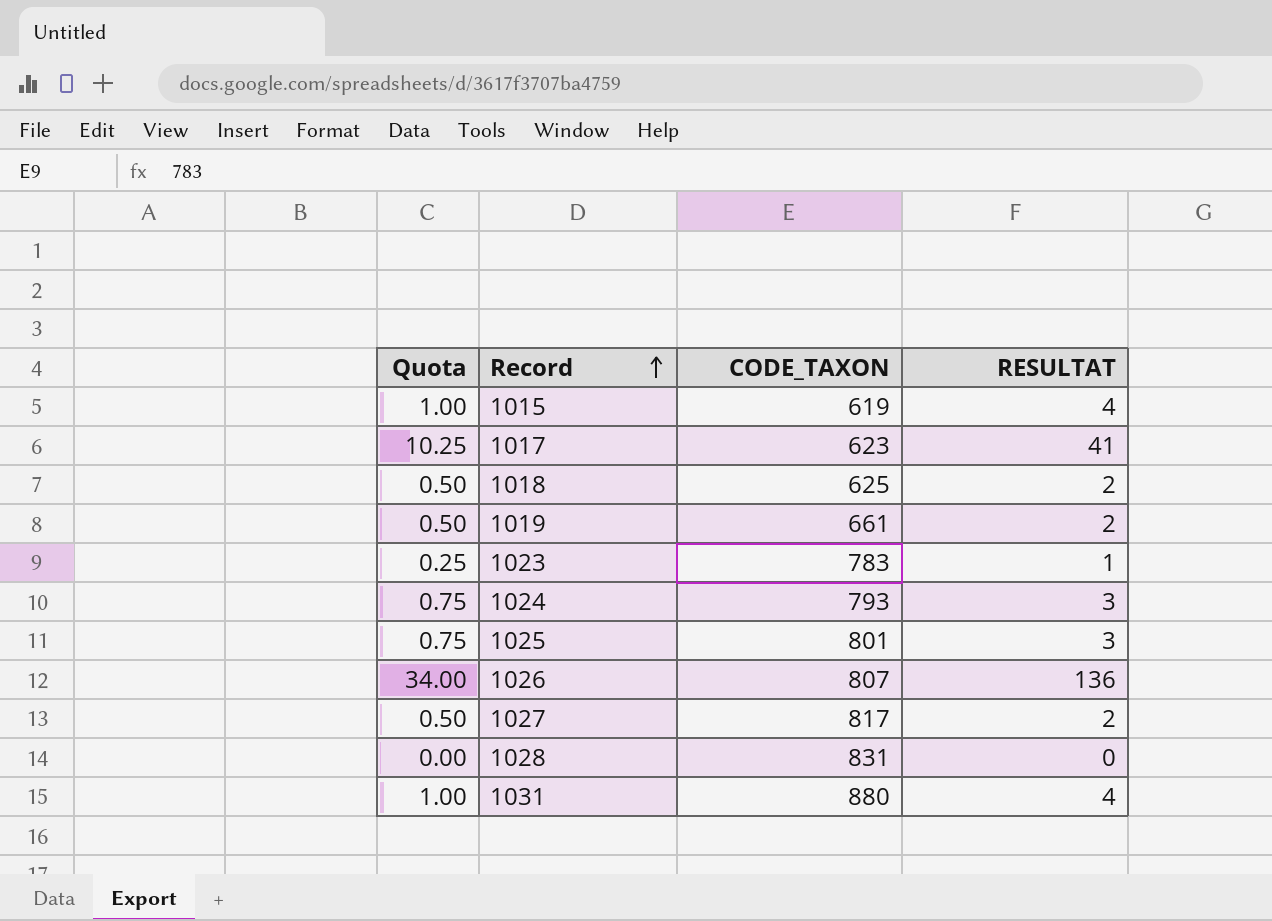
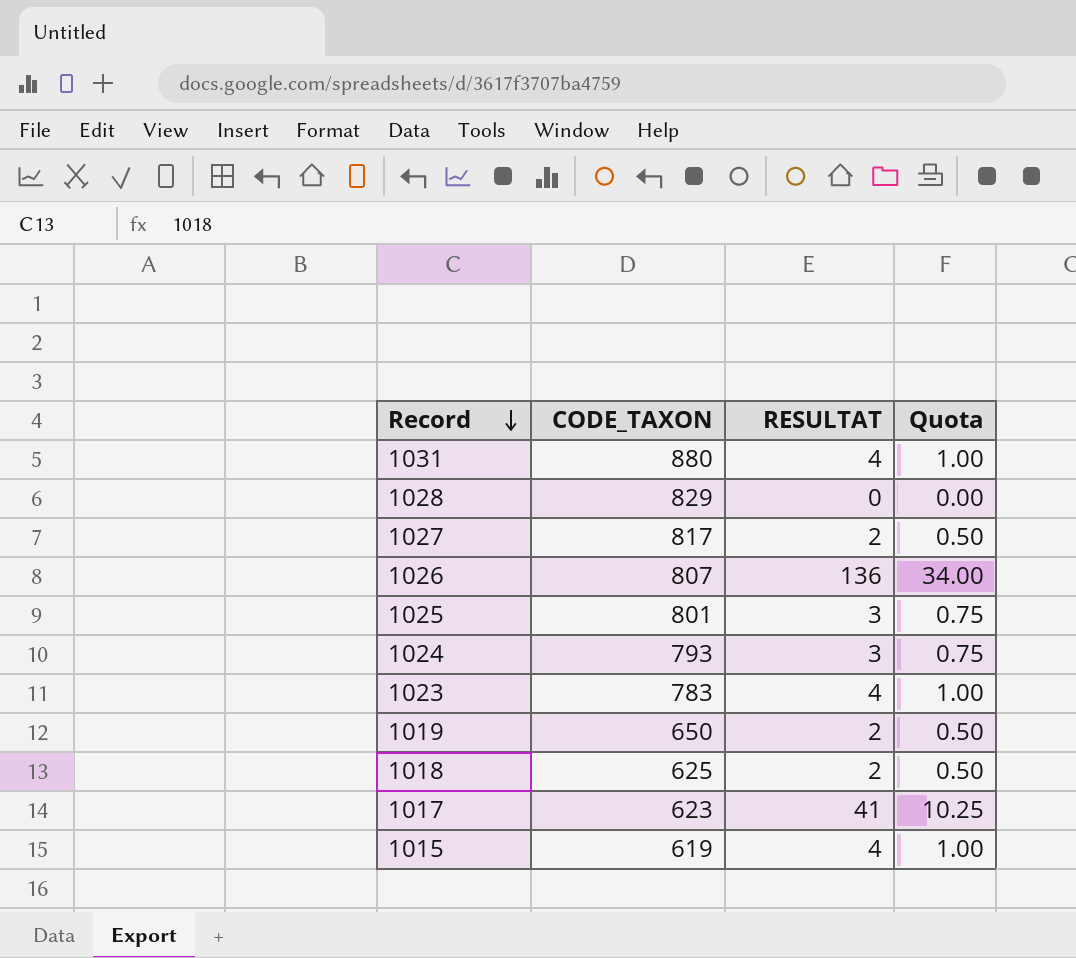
row order: Record ascending -> Record descending
column Quota | position: 1 -> 4
1028 | CODE_TAXON: 831 -> 829
1023 | RESULTAT: 1 -> 4
1023 | Quota: 0.25 -> 1.00
1019 | CODE_TAXON: 661 -> 650

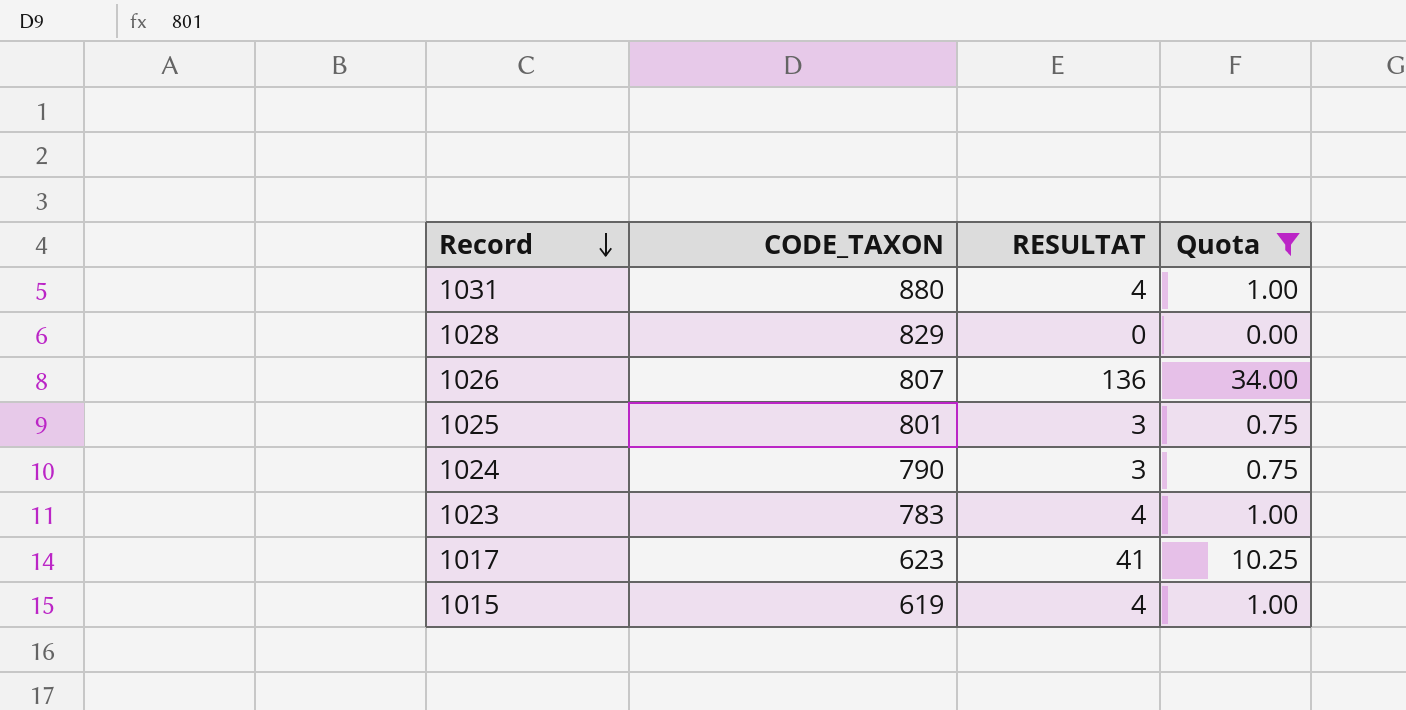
filter: none -> Quota != 0.50
1024 | CODE_TAXON: 793 -> 790

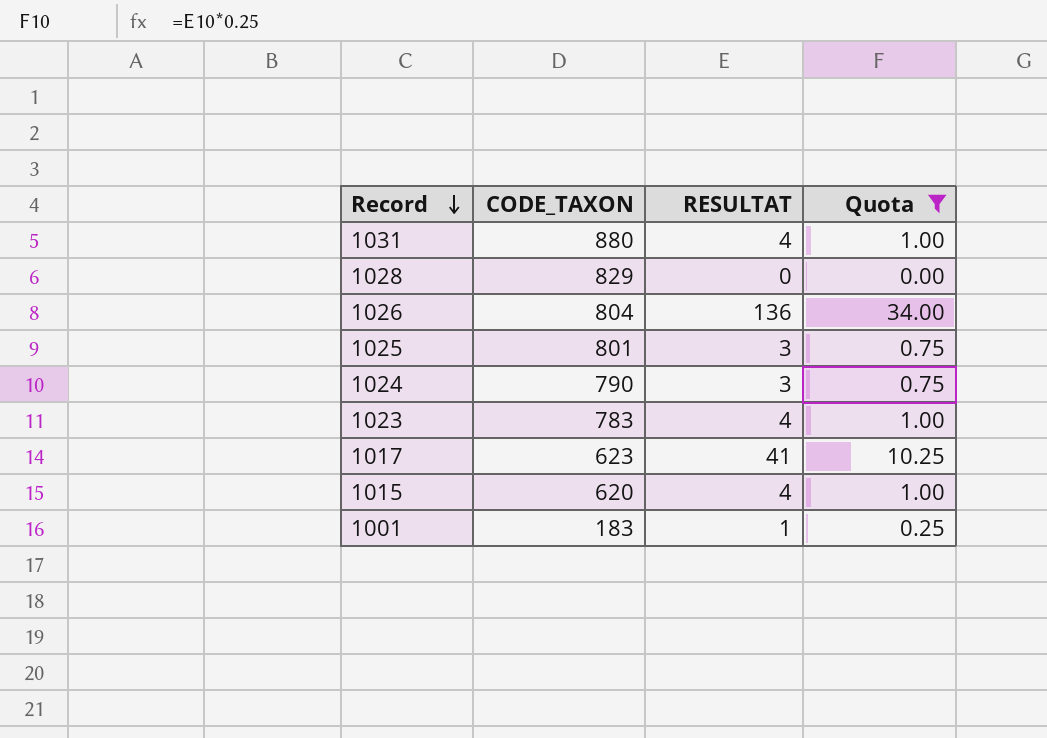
1026 | CODE_TAXON: 807 -> 804
1015 | CODE_TAXON: 619 -> 620
row 1001: none -> 183 | 1 | 0.25

